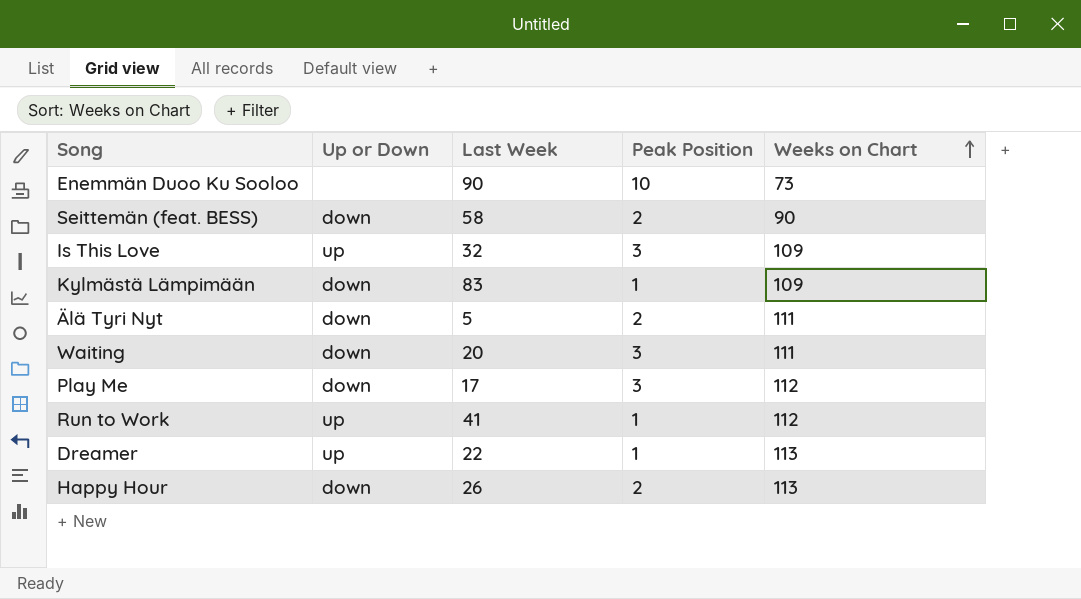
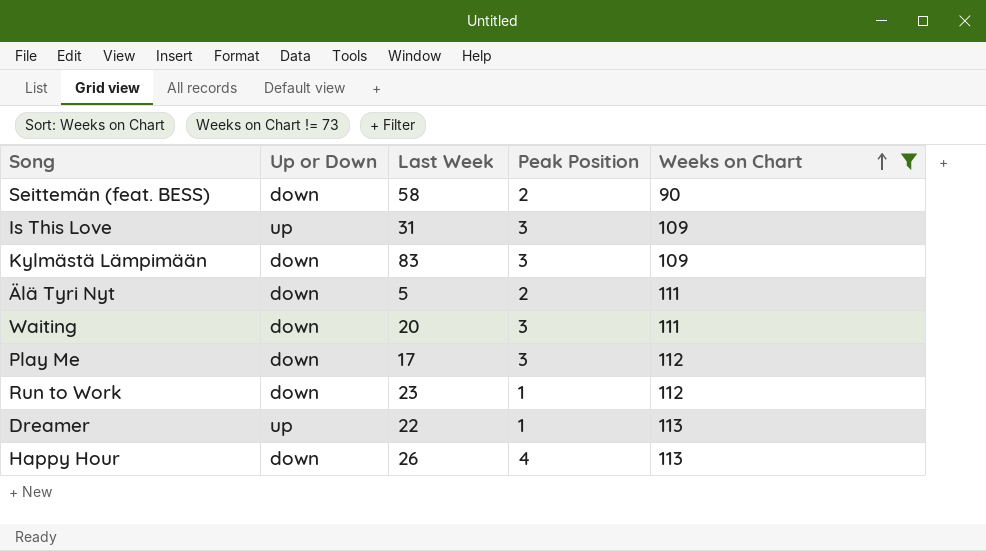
filter: none -> Weeks on Chart != 73
Is This Love | Last Week: 32 -> 31
Kylmästä Lämpimään | Peak Position: 1 -> 3
Run to Work | Up or Down: up -> down
Run to Work | Last Week: 41 -> 23
Happy Hour | Peak Position: 2 -> 4

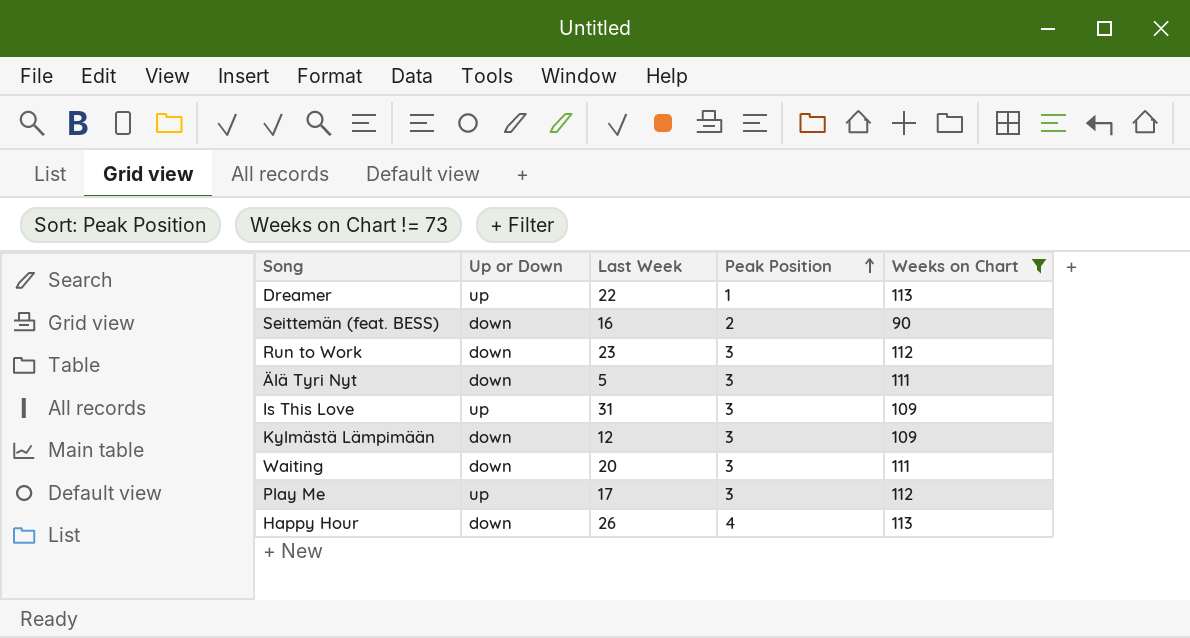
row order: Weeks on Chart ascending -> Peak Position ascending
Seittemän (feat. BESS) | Last Week: 58 -> 16
Run to Work | Peak Position: 1 -> 3
Älä Tyri Nyt | Peak Position: 2 -> 3
Kylmästä Lämpimään | Last Week: 83 -> 12
Play Me | Up or Down: down -> up

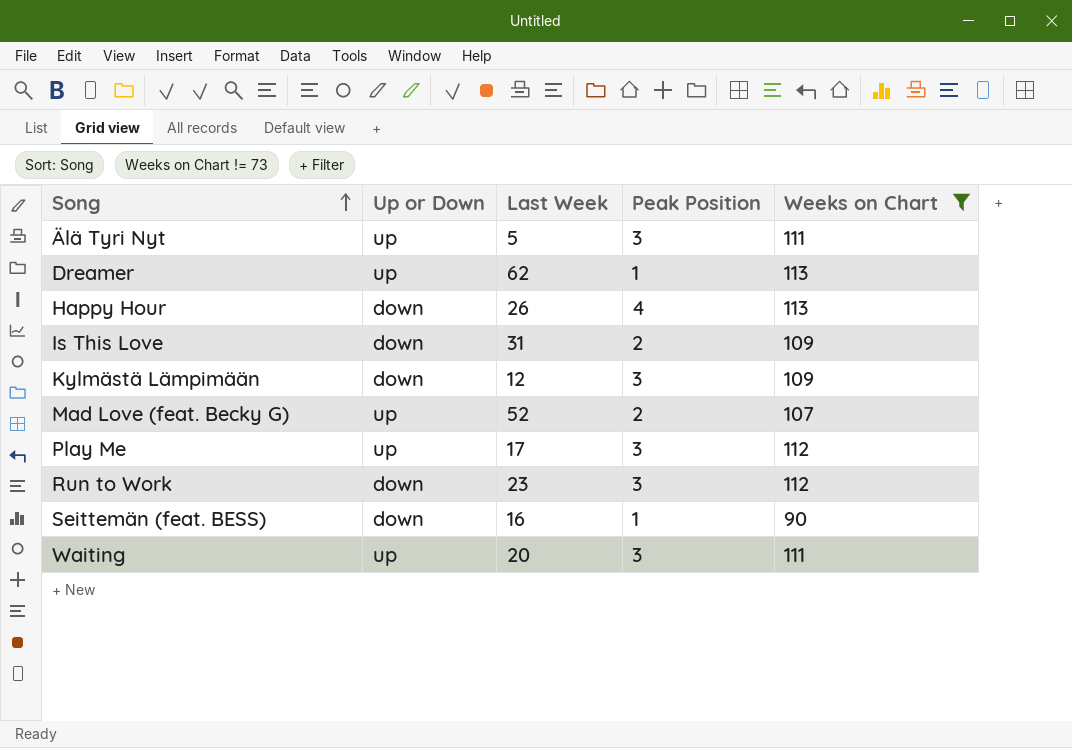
row order: Peak Position ascending -> Song ascending
Älä Tyri Nyt | Up or Down: down -> up
Dreamer | Last Week: 22 -> 62
Is This Love | Up or Down: up -> down
Is This Love | Peak Position: 3 -> 2
row Mad Love (feat. Becky G): none -> up | 52 | 2 | 107
Seittemän (feat. BESS) | Peak Position: 2 -> 1
Waiting | Up or Down: down -> up

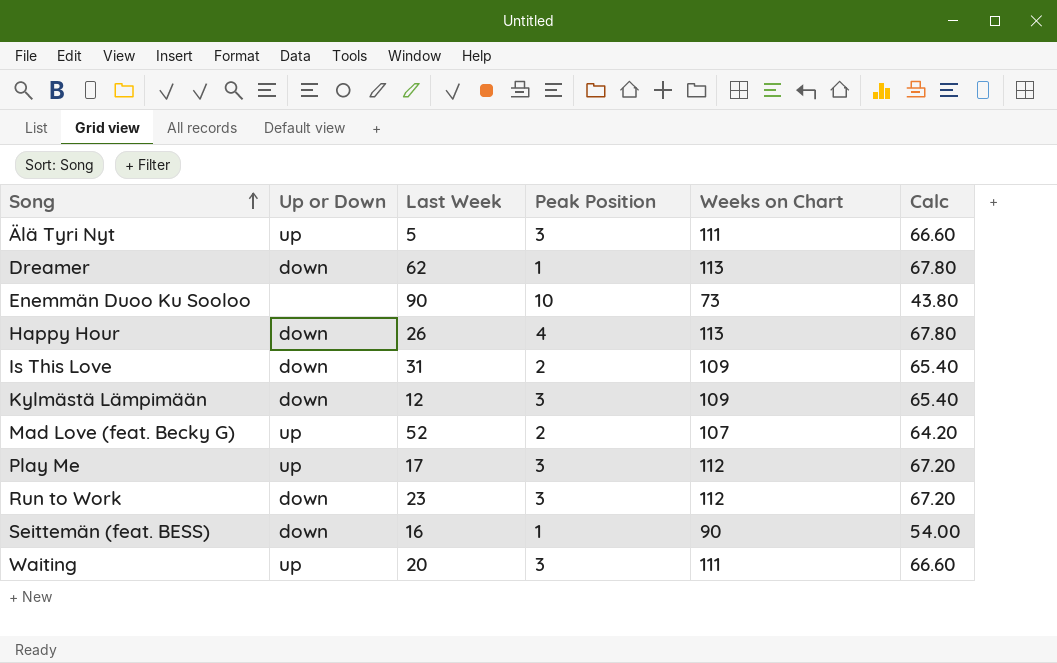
filter: Weeks on Chart != 73 -> none
column Calc | formula: none -> [Weeks on Chart] * 0.6
Dreamer | Up or Down: up -> down

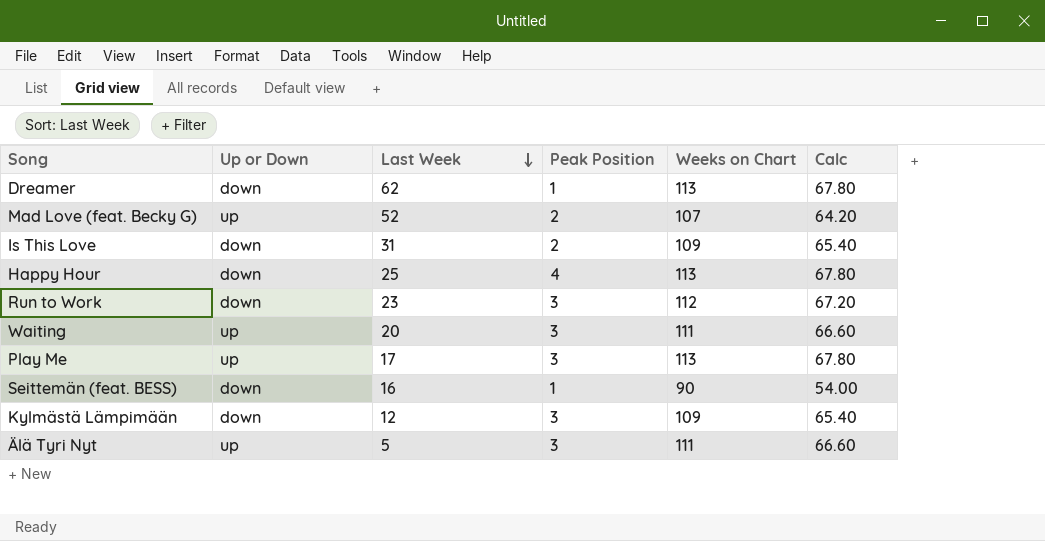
row order: Song ascending -> Last Week descending
row Enemmän Duoo Ku Sooloo: none | 90 | 10 | 73 | 43.80 -> none
Happy Hour | Last Week: 26 -> 25
Play Me | Weeks on Chart: 112 -> 113
Play Me | Calc: 67.20 -> 67.80

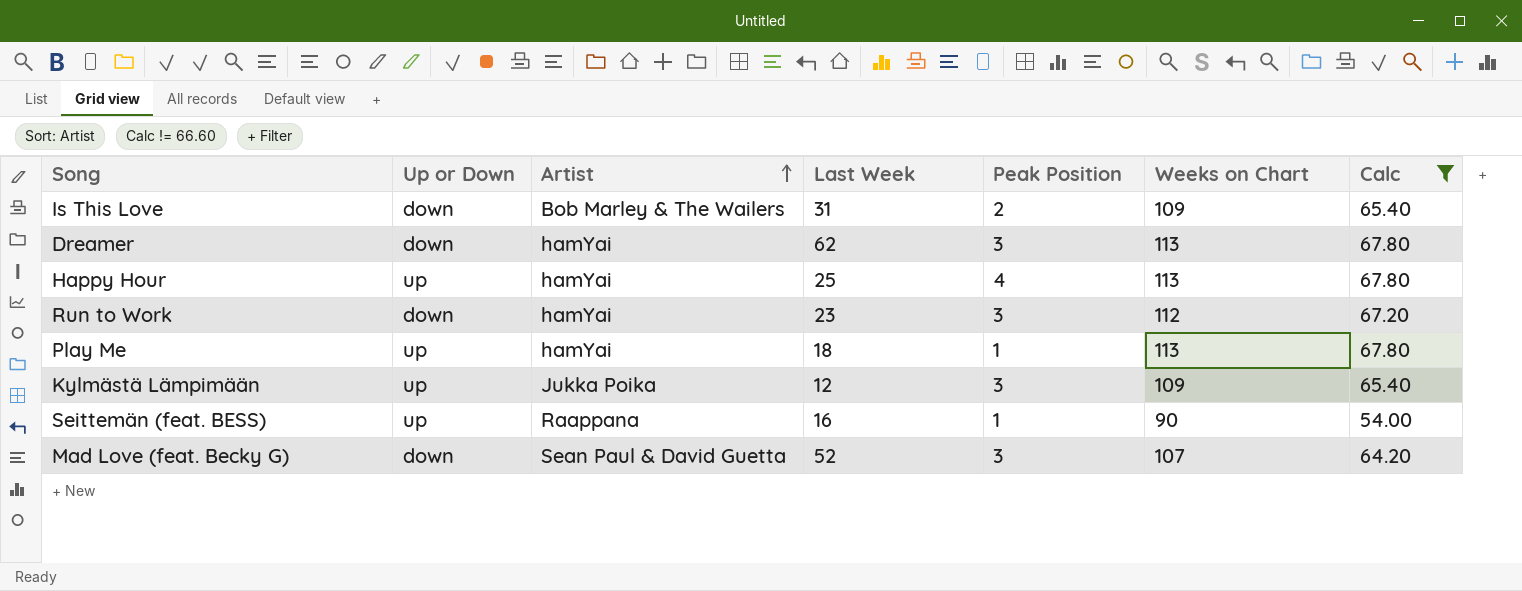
filter: none -> Calc != 66.60
row order: Last Week descending -> Artist ascending
column Artist | position: none -> 3
Dreamer | Peak Position: 1 -> 3
Happy Hour | Up or Down: down -> up
Play Me | Last Week: 17 -> 18
Play Me | Peak Position: 3 -> 1
Kylmästä Lämpimään | Up or Down: down -> up
Seittemän (feat. BESS) | Up or Down: down -> up
Mad Love (feat. Becky G) | Up or Down: up -> down
Mad Love (feat. Becky G) | Peak Position: 2 -> 3

